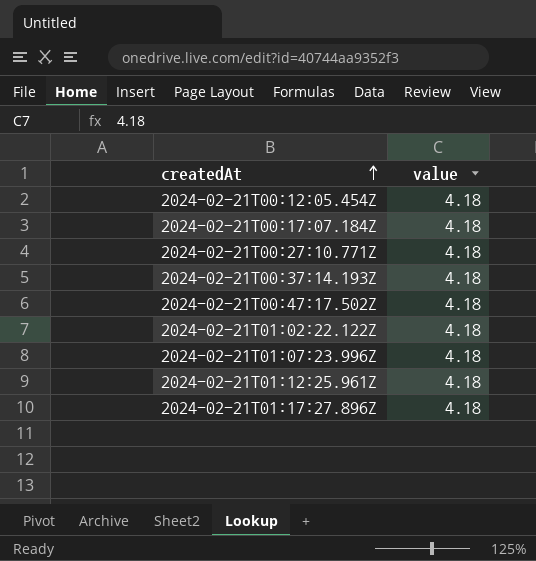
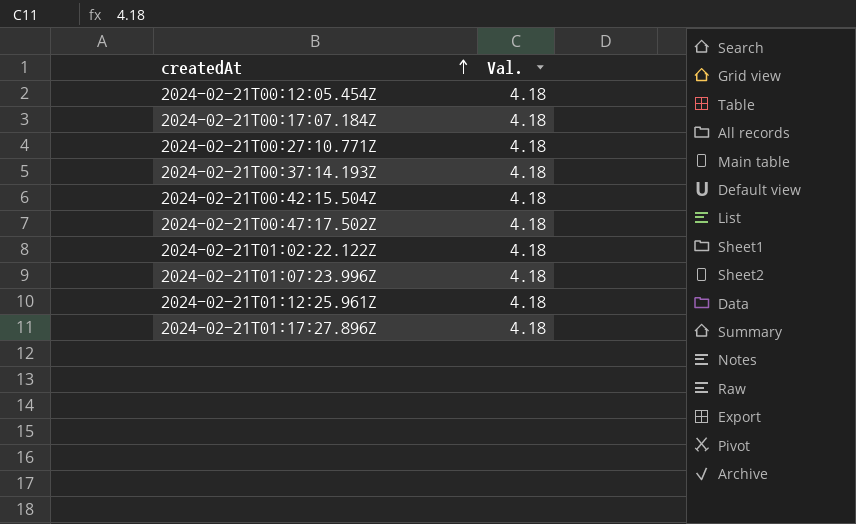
column name: value -> Val.
row 2024-02-21T00:42:15.504Z: none -> 4.18

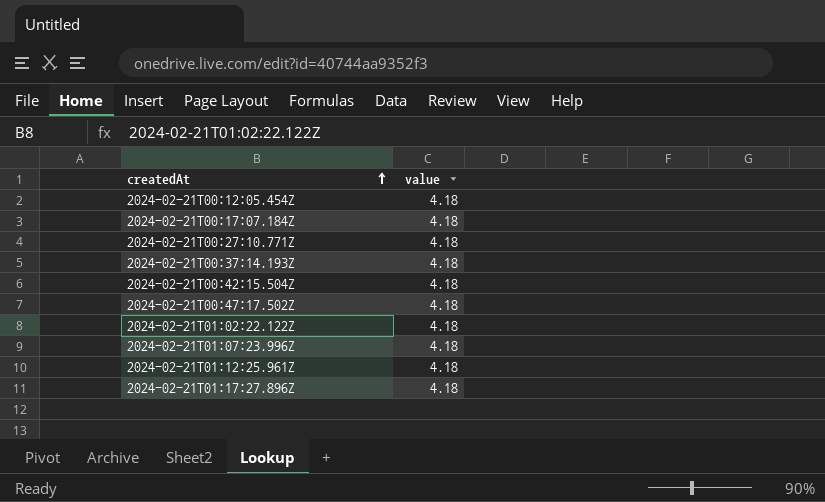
column name: Val. -> value

